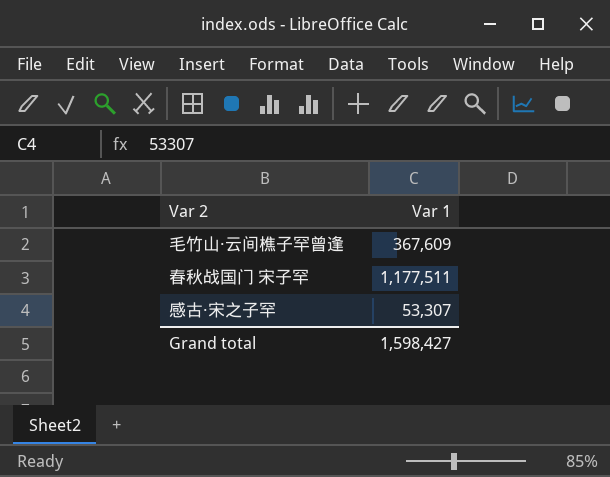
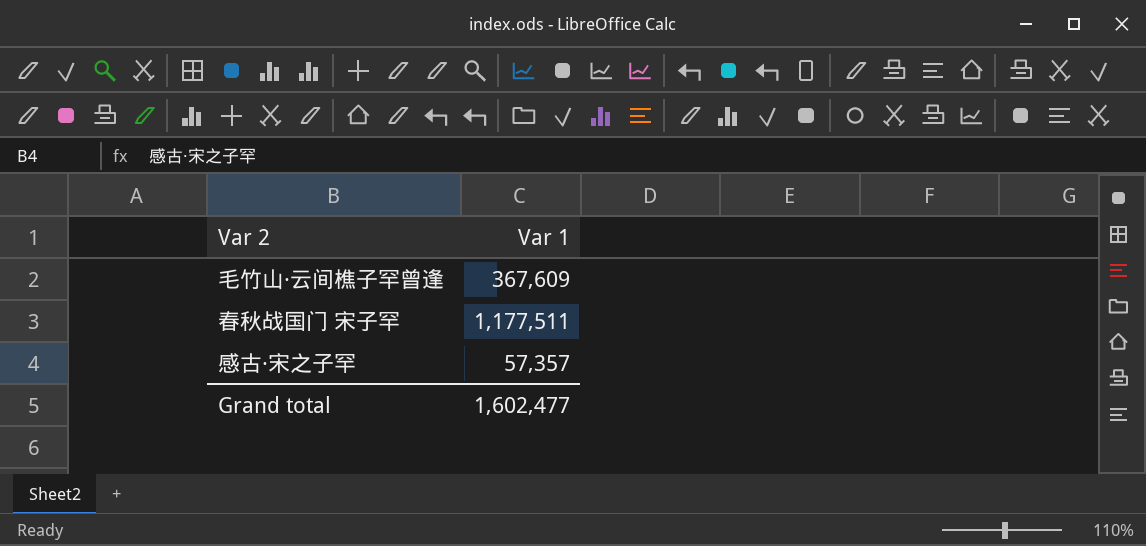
感古·宋之子罕 | Var 1: 53,307 -> 57,357
Grand total | Var 1: 1,598,427 -> 1,602,477

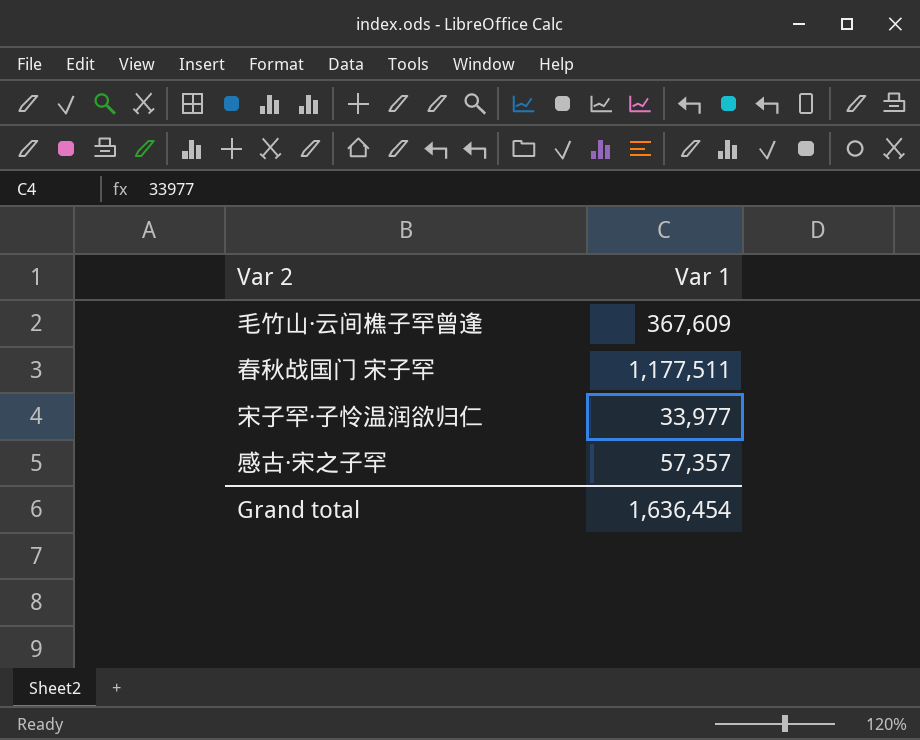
row 宋子罕·子怜温润欲归仁: none -> 33,977
Grand total | Var 1: 1,602,477 -> 1,636,454

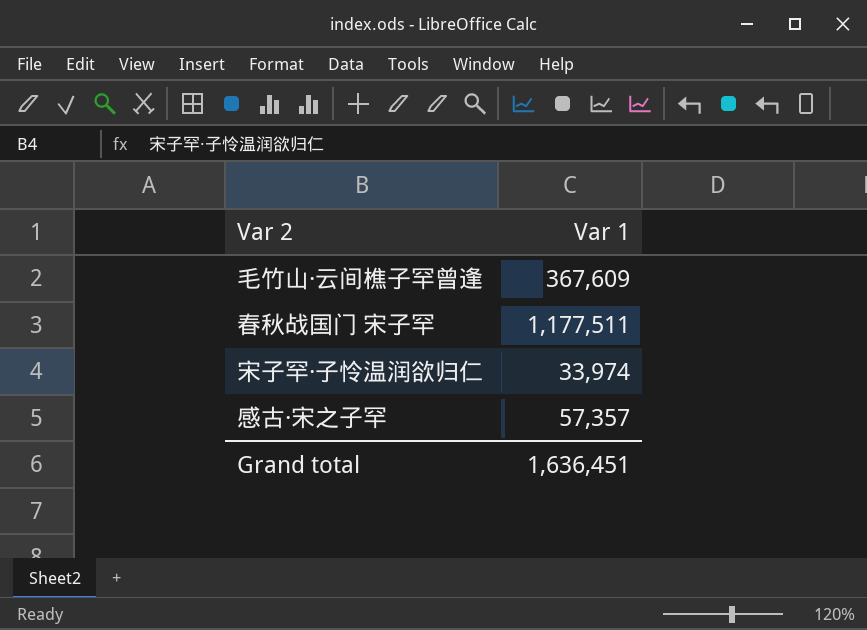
宋子罕·子怜温润欲归仁 | Var 1: 33,977 -> 33,974
Grand total | Var 1: 1,636,454 -> 1,636,451

